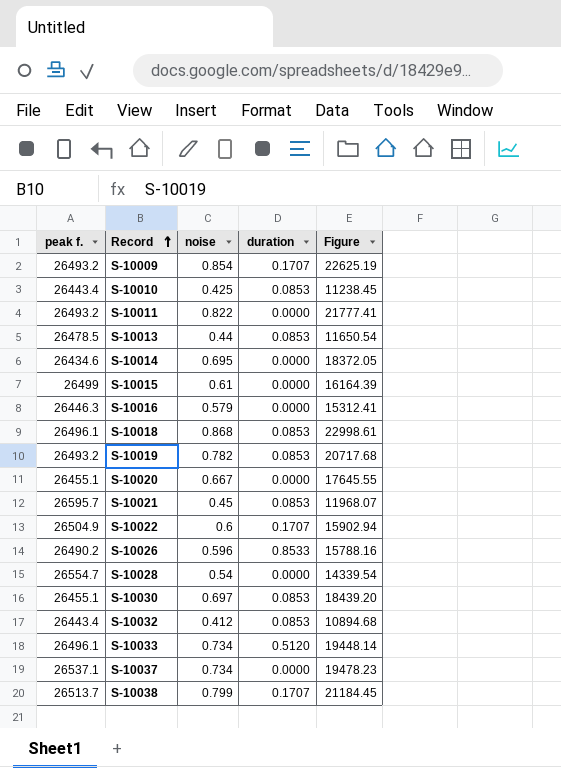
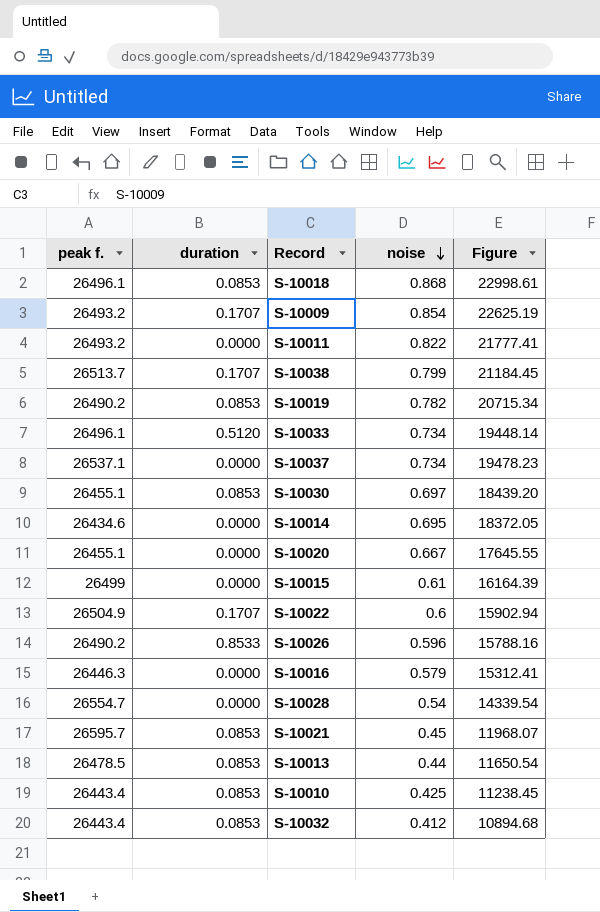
row order: Record ascending -> noise descending
column duration | position: 4 -> 2
S-10019 | peak f.: 26493.2 -> 26490.2
S-10019 | Figure: 20717.68 -> 20715.34

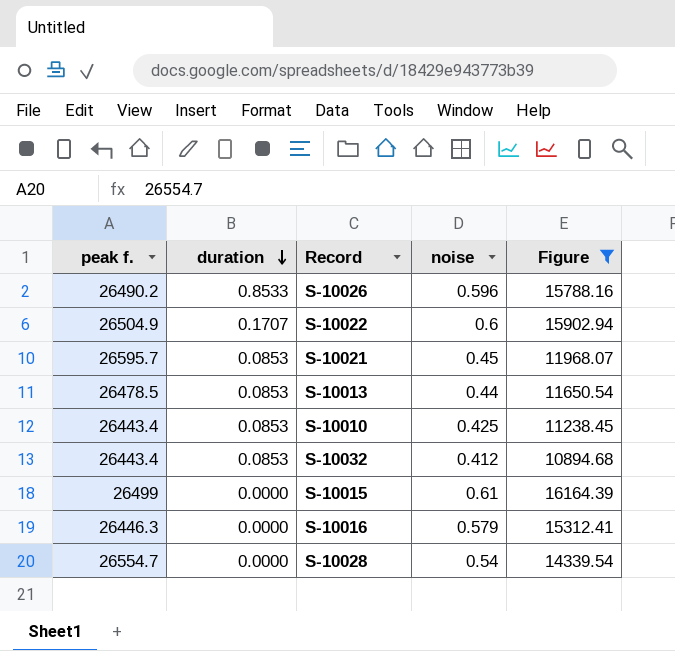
filter: none -> Figure <= 16164.39
row order: noise descending -> duration descending

